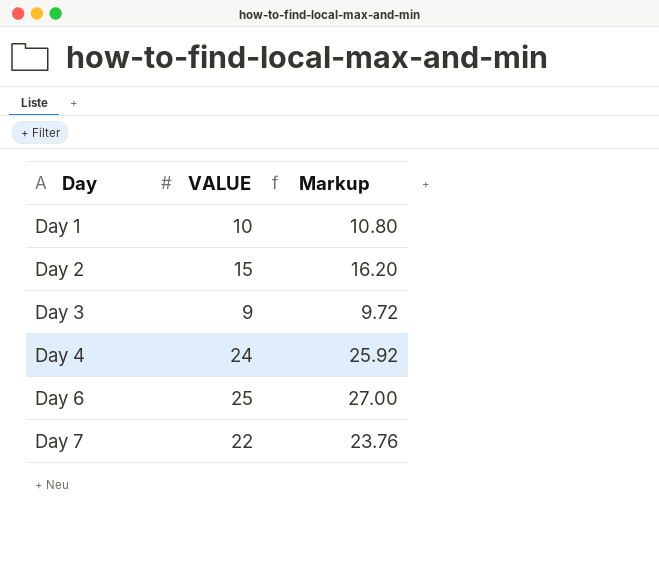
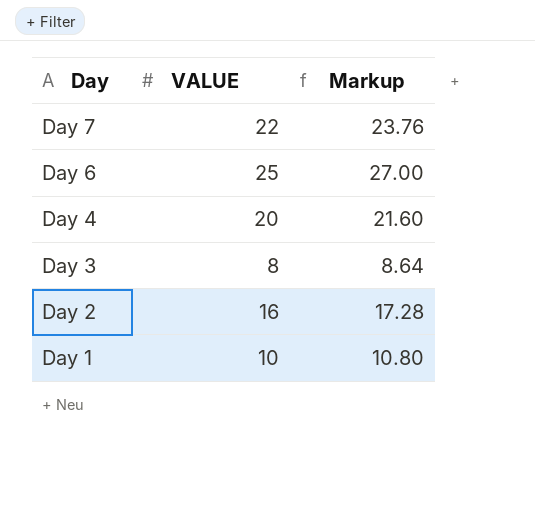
row order: Day ascending -> Day descending
Day 4 | VALUE: 24 -> 20
Day 4 | Markup: 25.92 -> 21.60
Day 3 | VALUE: 9 -> 8
Day 3 | Markup: 9.72 -> 8.64
Day 2 | VALUE: 15 -> 16
Day 2 | Markup: 16.20 -> 17.28

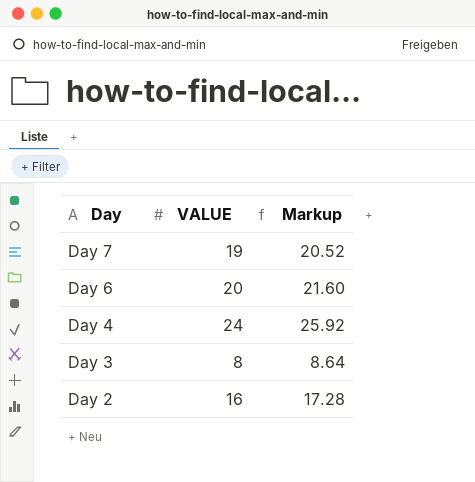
row Day 1: 10 | 10.80 -> none
Day 7 | VALUE: 22 -> 19
Day 7 | Markup: 23.76 -> 20.52
Day 6 | VALUE: 25 -> 20
Day 6 | Markup: 27.00 -> 21.60
Day 4 | VALUE: 20 -> 24
Day 4 | Markup: 21.60 -> 25.92

